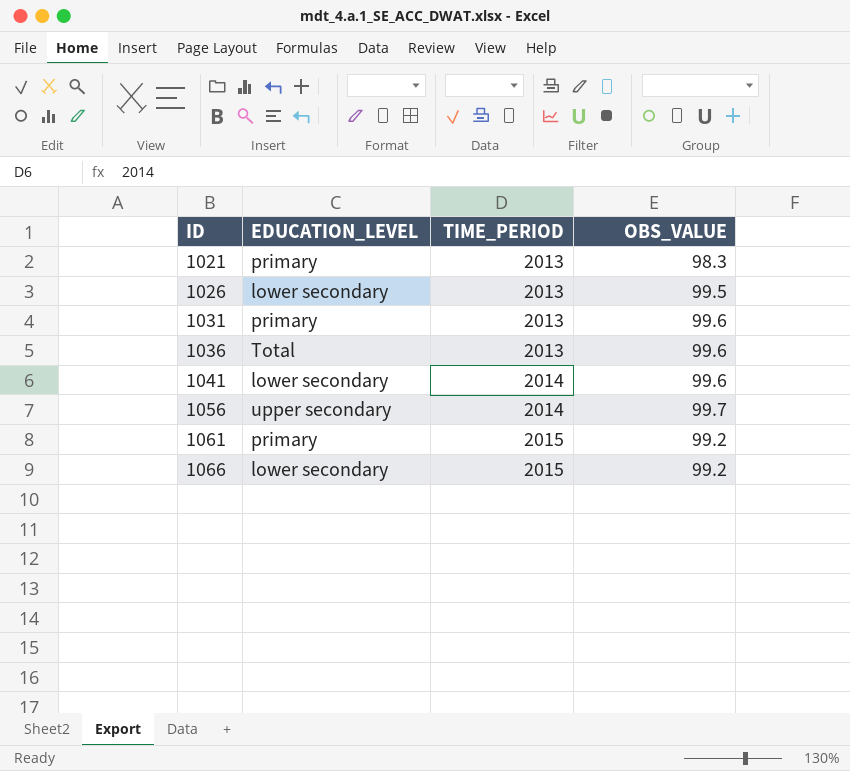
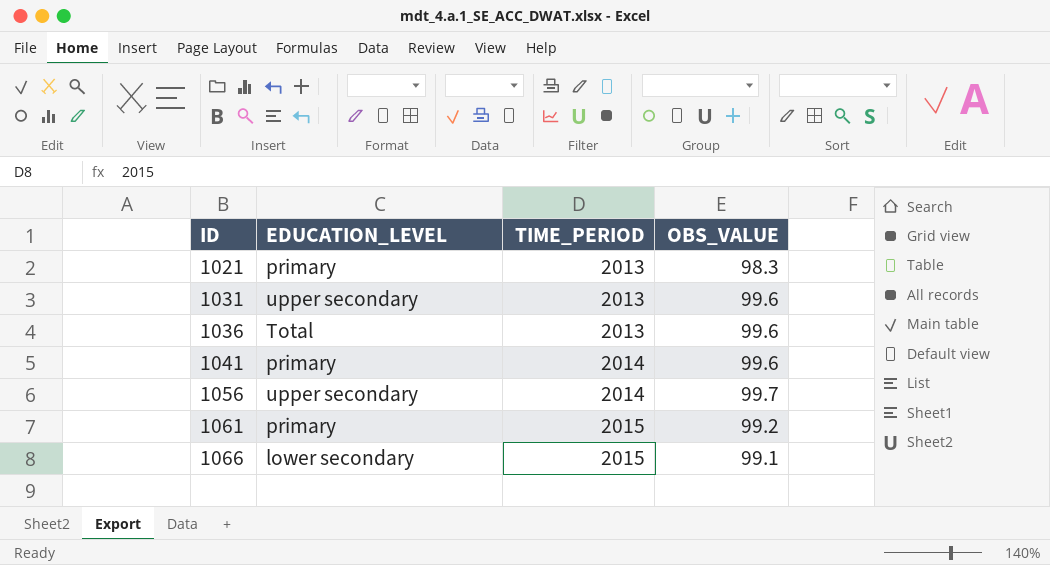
row 1026: lower secondary | 2013 | 99.5 -> none
1031 | EDUCATION_LEVEL: primary -> upper secondary
1041 | EDUCATION_LEVEL: lower secondary -> primary
1066 | OBS_VALUE: 99.2 -> 99.1

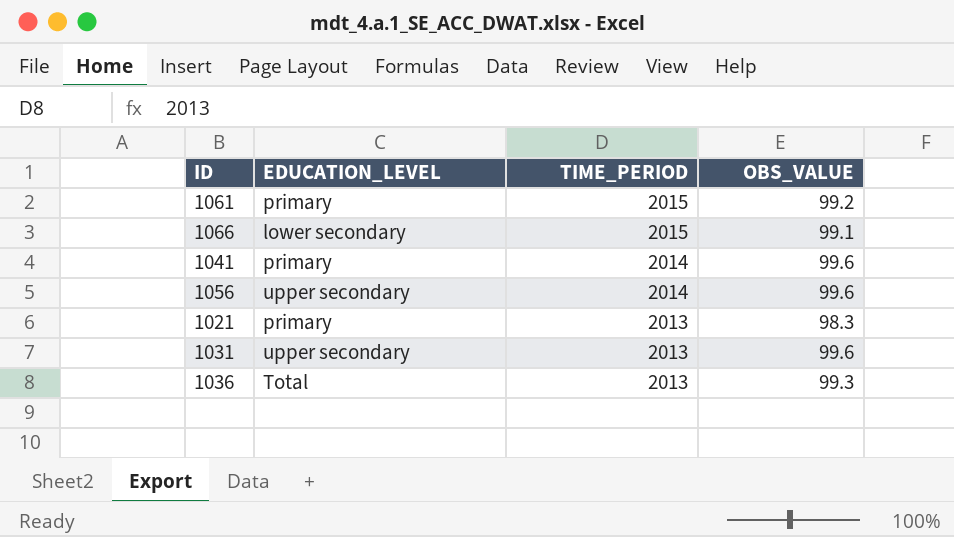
row order: ID ascending -> TIME_PERIOD descending
1056 | OBS_VALUE: 99.7 -> 99.6
1036 | OBS_VALUE: 99.6 -> 99.3

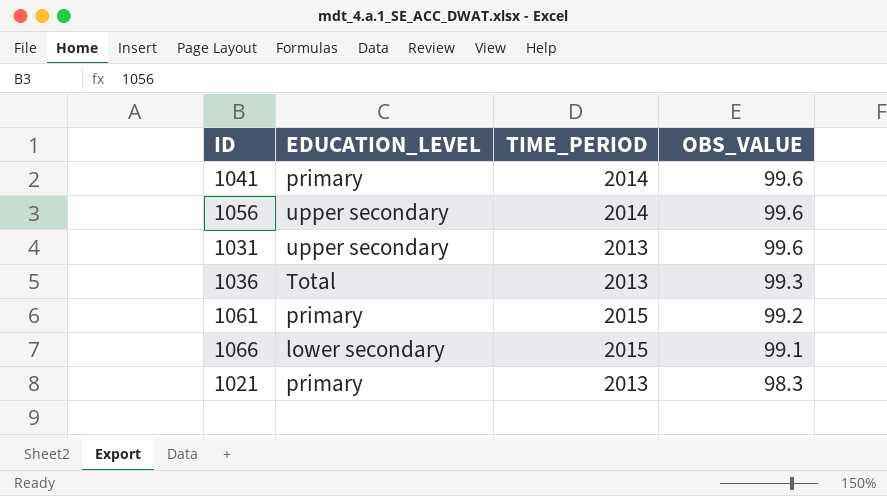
row order: TIME_PERIOD descending -> OBS_VALUE descending

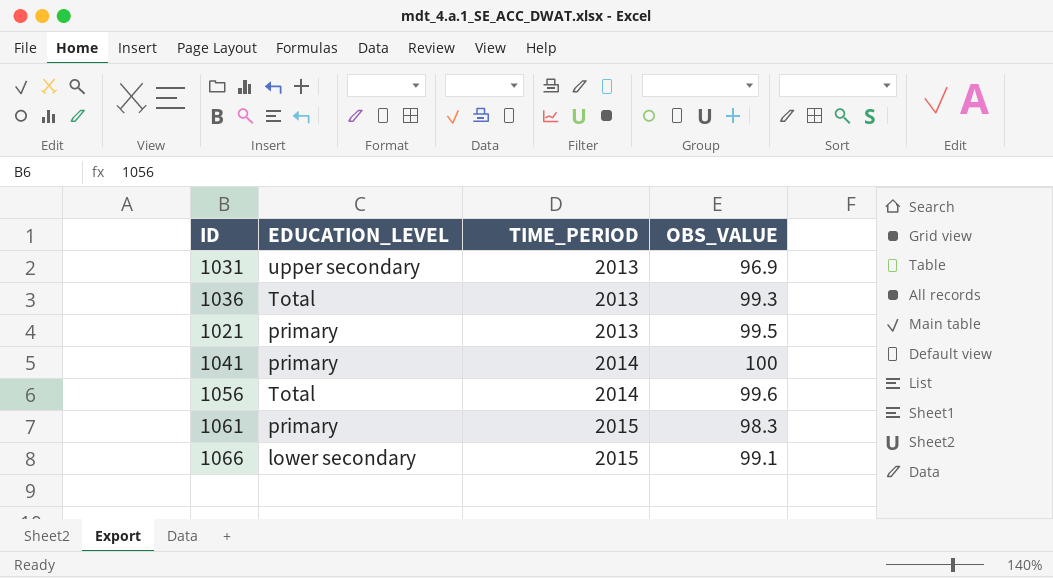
row order: OBS_VALUE descending -> TIME_PERIOD ascending
1031 | OBS_VALUE: 99.6 -> 96.9
1021 | OBS_VALUE: 98.3 -> 99.5
1041 | OBS_VALUE: 99.6 -> 100
1056 | EDUCATION_LEVEL: upper secondary -> Total
1061 | OBS_VALUE: 99.2 -> 98.3

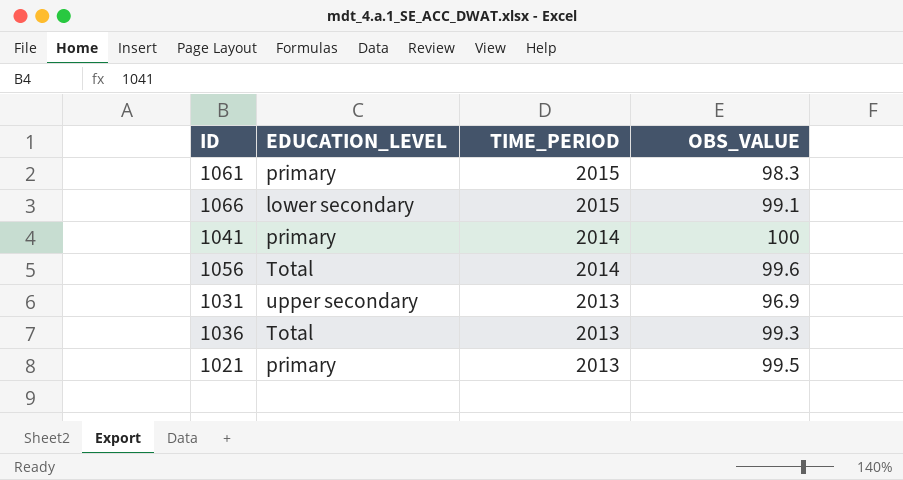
row order: TIME_PERIOD ascending -> TIME_PERIOD descending

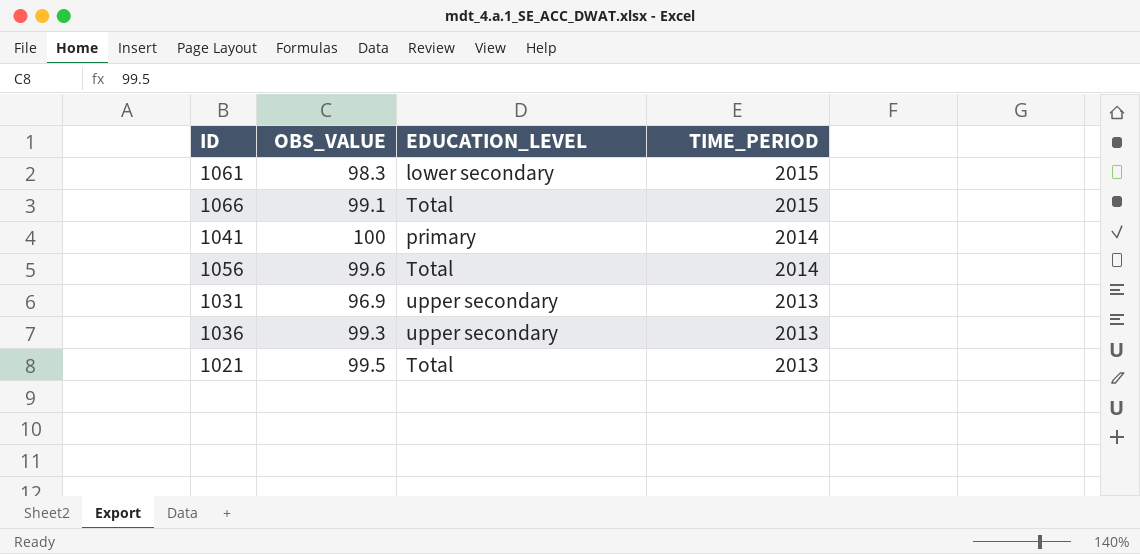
column OBS_VALUE | position: 4 -> 2
1061 | EDUCATION_LEVEL: primary -> lower secondary
1066 | EDUCATION_LEVEL: lower secondary -> Total
1036 | EDUCATION_LEVEL: Total -> upper secondary
1021 | EDUCATION_LEVEL: primary -> Total

